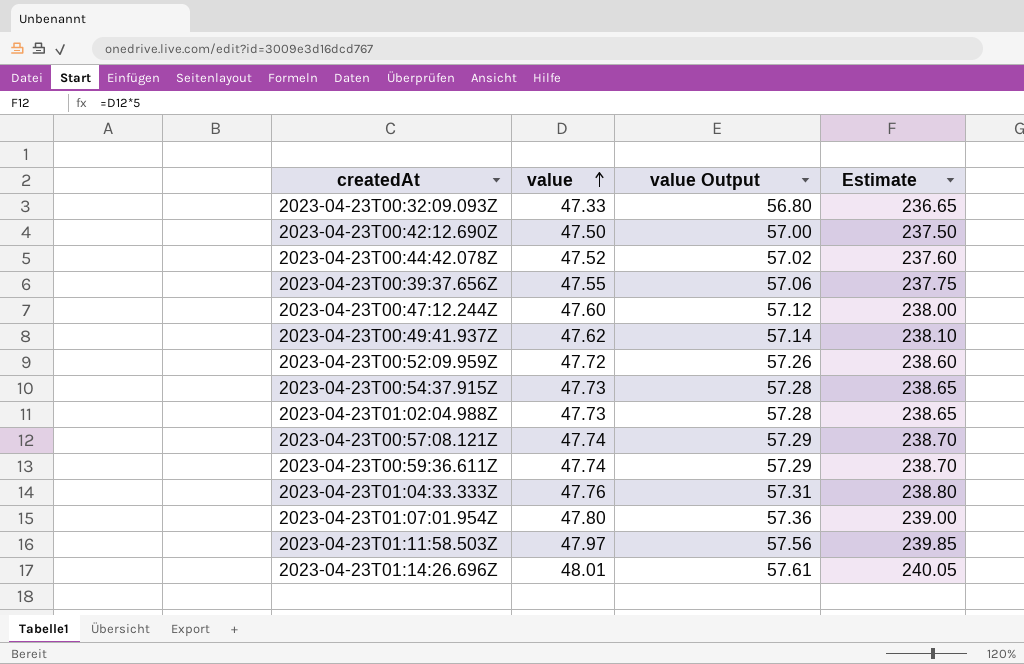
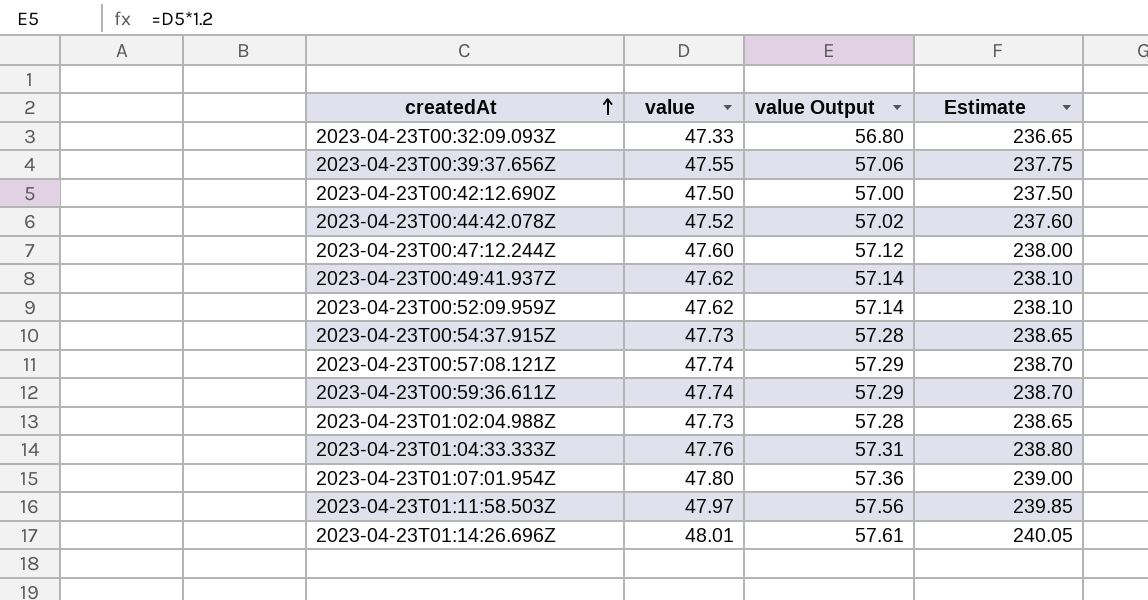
row order: value ascending -> createdAt ascending
2023-04-23T00:52:09.959Z | value: 47.72 -> 47.62
2023-04-23T00:52:09.959Z | value Output: 57.26 -> 57.14
2023-04-23T00:52:09.959Z | Estimate: 238.60 -> 238.10

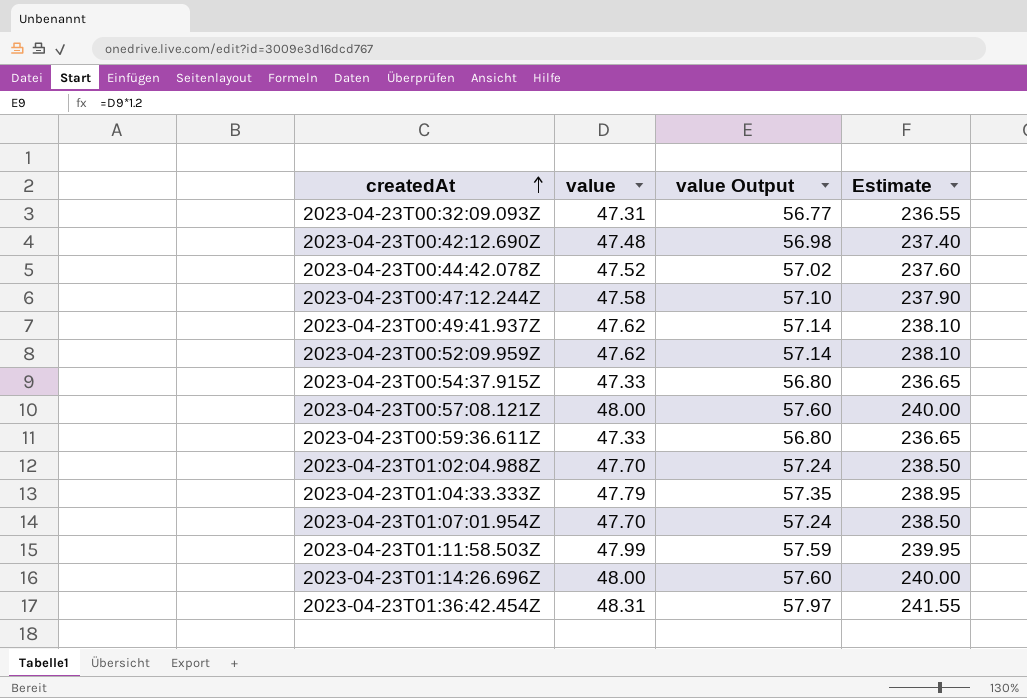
row 2023-04-23T00:39:37.656Z: 47.55 | 57.06 | 237.75 -> none
2023-04-23T00:32:09.093Z | value: 47.33 -> 47.31
2023-04-23T00:32:09.093Z | value Output: 56.80 -> 56.77
2023-04-23T00:32:09.093Z | Estimate: 236.65 -> 236.55
2023-04-23T00:42:12.690Z | value: 47.50 -> 47.48
2023-04-23T00:42:12.690Z | value Output: 57.00 -> 56.98
2023-04-23T00:42:12.690Z | Estimate: 237.50 -> 237.40
2023-04-23T00:47:12.244Z | value: 47.60 -> 47.58
2023-04-23T00:47:12.244Z | value Output: 57.12 -> 57.10
2023-04-23T00:47:12.244Z | Estimate: 238.00 -> 237.90
2023-04-23T00:54:37.915Z | value: 47.73 -> 47.33
2023-04-23T00:54:37.915Z | value Output: 57.28 -> 56.80
2023-04-23T00:54:37.915Z | Estimate: 238.65 -> 236.65
2023-04-23T00:57:08.121Z | value: 47.74 -> 48.00
2023-04-23T00:57:08.121Z | value Output: 57.29 -> 57.60
2023-04-23T00:57:08.121Z | Estimate: 238.70 -> 240.00
2023-04-23T00:59:36.611Z | value: 47.74 -> 47.33
2023-04-23T00:59:36.611Z | value Output: 57.29 -> 56.80
2023-04-23T00:59:36.611Z | Estimate: 238.70 -> 236.65
2023-04-23T01:02:04.988Z | value: 47.73 -> 47.70
2023-04-23T01:02:04.988Z | value Output: 57.28 -> 57.24
2023-04-23T01:02:04.988Z | Estimate: 238.65 -> 238.50
2023-04-23T01:04:33.333Z | value: 47.76 -> 47.79
2023-04-23T01:04:33.333Z | value Output: 57.31 -> 57.35
2023-04-23T01:04:33.333Z | Estimate: 238.80 -> 238.95
2023-04-23T01:07:01.954Z | value: 47.80 -> 47.70
2023-04-23T01:07:01.954Z | value Output: 57.36 -> 57.24
2023-04-23T01:07:01.954Z | Estimate: 239.00 -> 238.50
2023-04-23T01:11:58.503Z | value: 47.97 -> 47.99
2023-04-23T01:11:58.503Z | value Output: 57.56 -> 57.59
2023-04-23T01:11:58.503Z | Estimate: 239.85 -> 239.95
2023-04-23T01:14:26.696Z | value: 48.01 -> 48.00
2023-04-23T01:14:26.696Z | value Output: 57.61 -> 57.60
2023-04-23T01:14:26.696Z | Estimate: 240.05 -> 240.00
row 2023-04-23T01:36:42.454Z: none -> 48.31 | 57.97 | 241.55

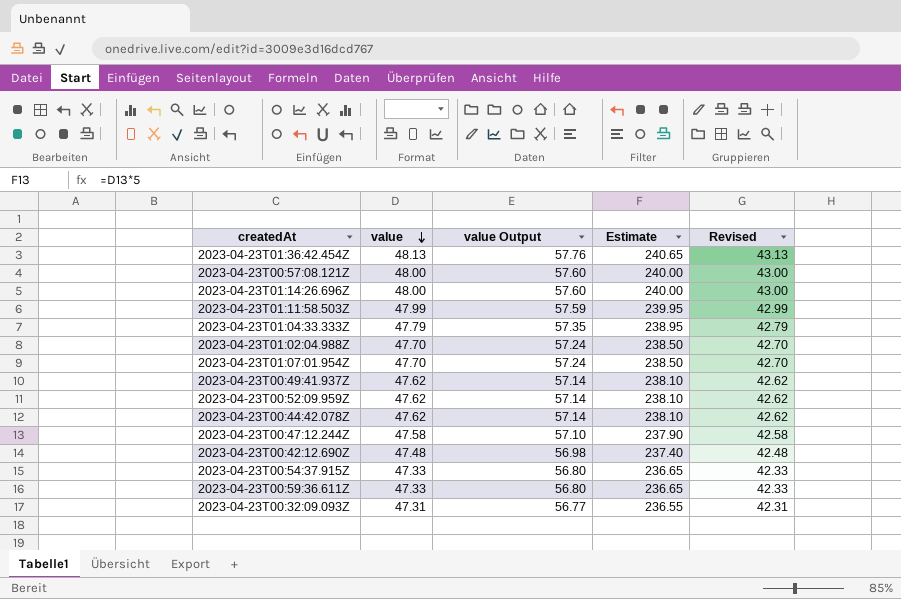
row order: createdAt ascending -> value descending
column Revised | formula: none -> [value] - 5
2023-04-23T01:36:42.454Z | value: 48.31 -> 48.13
2023-04-23T01:36:42.454Z | value Output: 57.97 -> 57.76
2023-04-23T01:36:42.454Z | Estimate: 241.55 -> 240.65
2023-04-23T00:44:42.078Z | value: 47.52 -> 47.62
2023-04-23T00:44:42.078Z | value Output: 57.02 -> 57.14
2023-04-23T00:44:42.078Z | Estimate: 237.60 -> 238.10

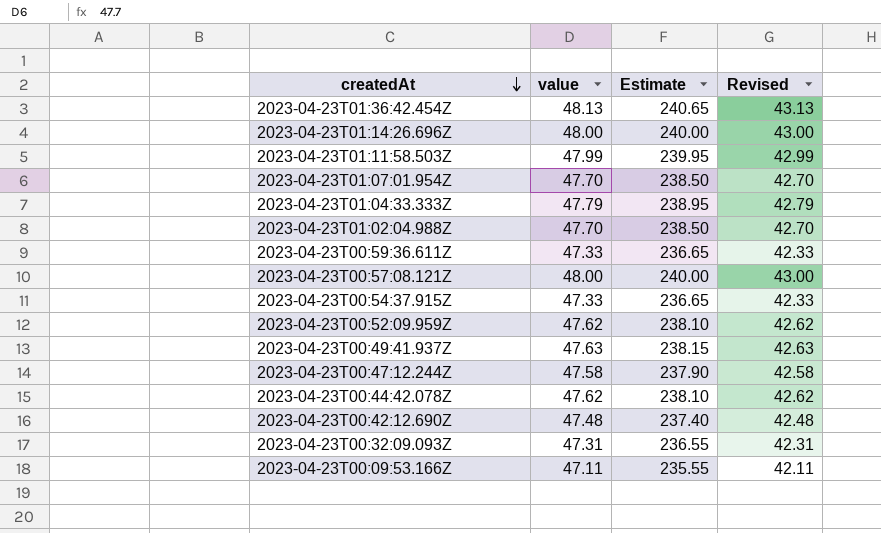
row order: value descending -> createdAt descending
column value Output | formula: [value] * 1.2 -> none
2023-04-23T00:49:41.937Z | value: 47.62 -> 47.63
2023-04-23T00:49:41.937Z | Estimate: 238.10 -> 238.15
2023-04-23T00:49:41.937Z | Revised: 42.62 -> 42.63
row 2023-04-23T00:09:53.166Z: none -> 47.11 | 235.55 | 42.11

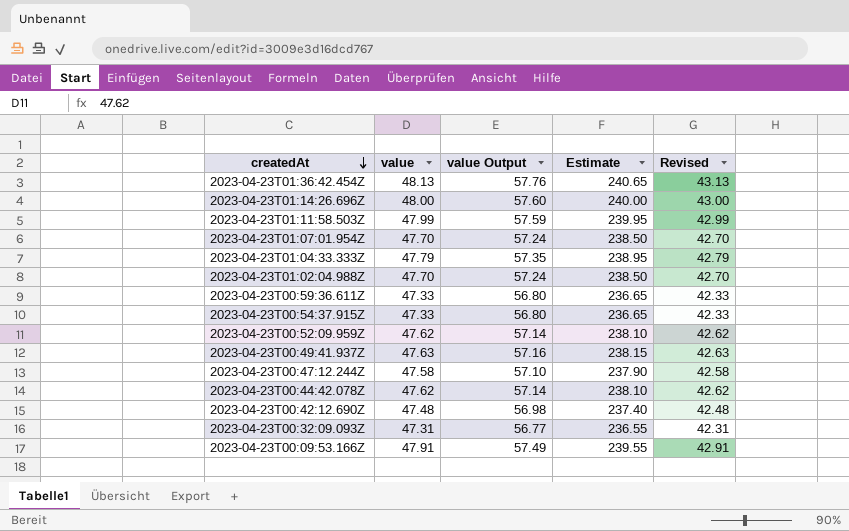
column value Output | formula: none -> [value] * 1.2
row 2023-04-23T00:57:08.121Z: 48.00 | 240.00 | 43.00 -> none
2023-04-23T00:09:53.166Z | value: 47.11 -> 47.91
2023-04-23T00:09:53.166Z | Estimate: 235.55 -> 239.55
2023-04-23T00:09:53.166Z | Revised: 42.11 -> 42.91

